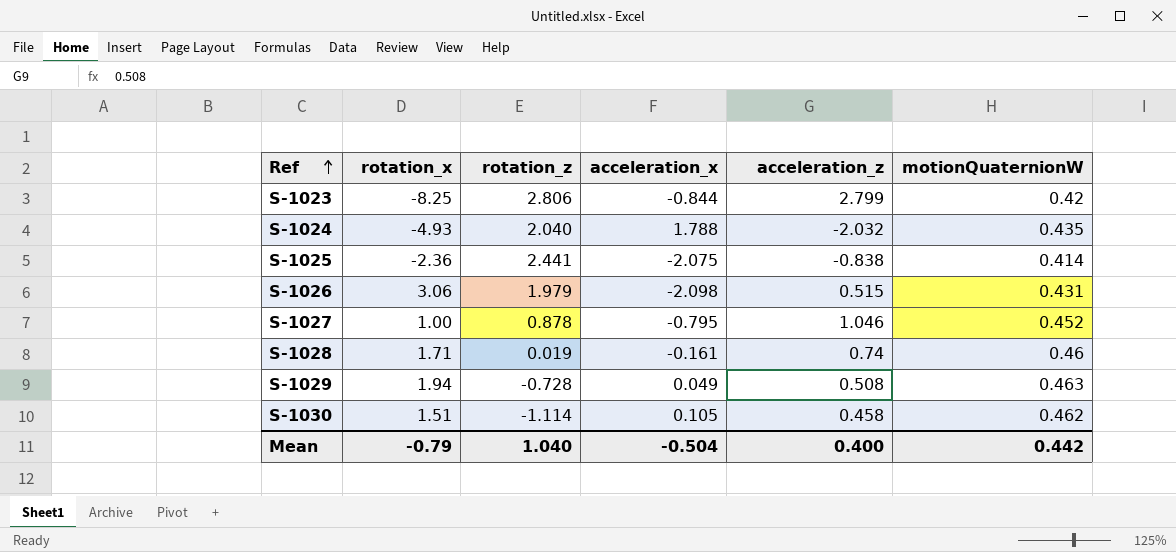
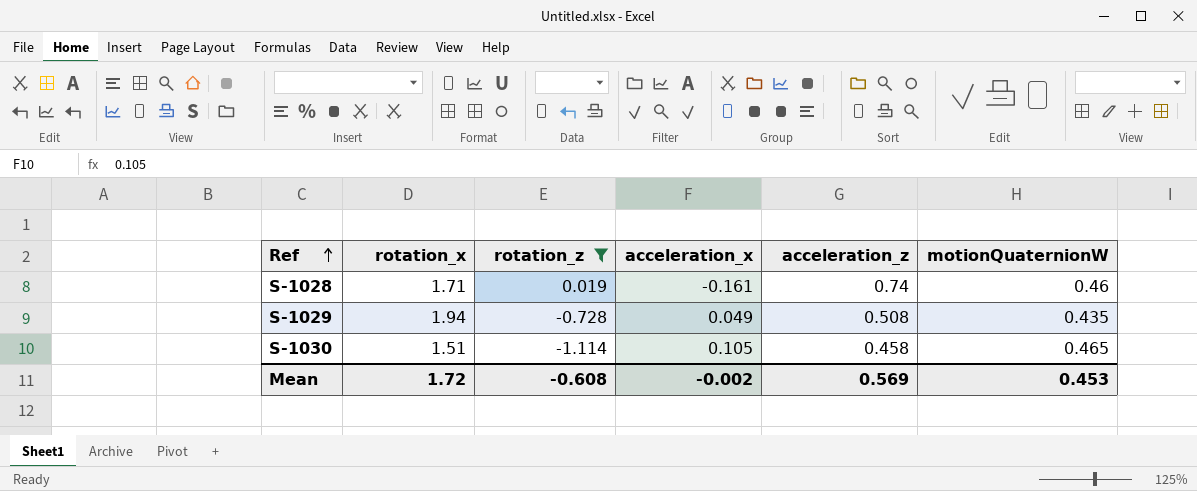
filter: none -> rotation_z <= 0.019
S-1029 | motionQuaternionW: 0.463 -> 0.435
S-1030 | motionQuaternionW: 0.462 -> 0.465
Mean | rotation_x: -0.79 -> 1.72
Mean | rotation_z: 1.040 -> -0.608
Mean | acceleration_x: -0.504 -> -0.002
Mean | acceleration_z: 0.400 -> 0.569
Mean | motionQuaternionW: 0.442 -> 0.453

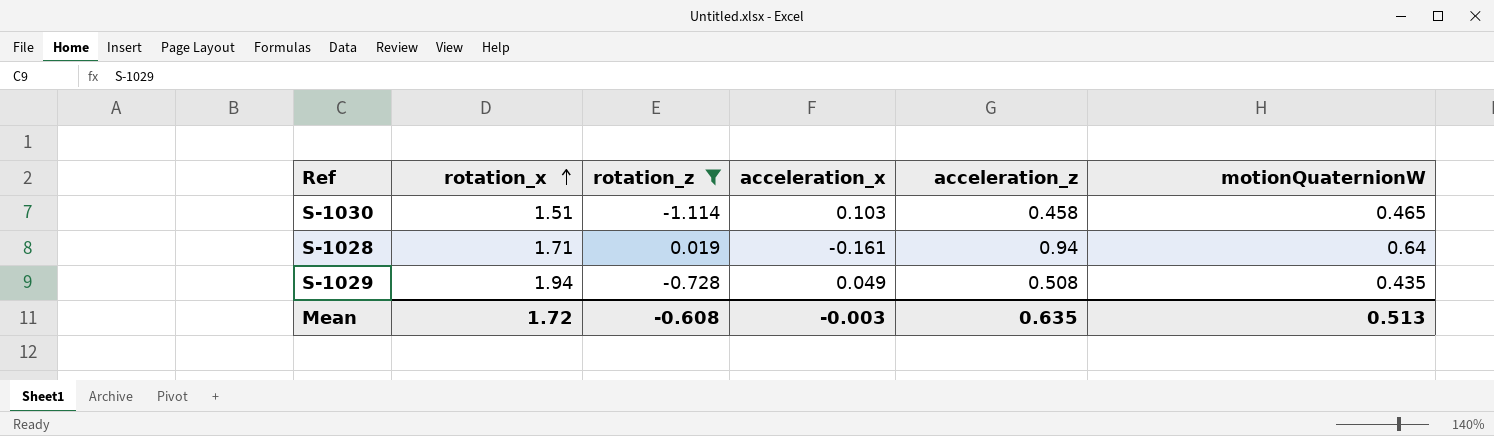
row order: Ref ascending -> rotation_x ascending
S-1030 | acceleration_x: 0.105 -> 0.103
S-1028 | acceleration_z: 0.74 -> 0.94
S-1028 | motionQuaternionW: 0.46 -> 0.64
Mean | acceleration_x: -0.002 -> -0.003
Mean | acceleration_z: 0.569 -> 0.635
Mean | motionQuaternionW: 0.453 -> 0.513

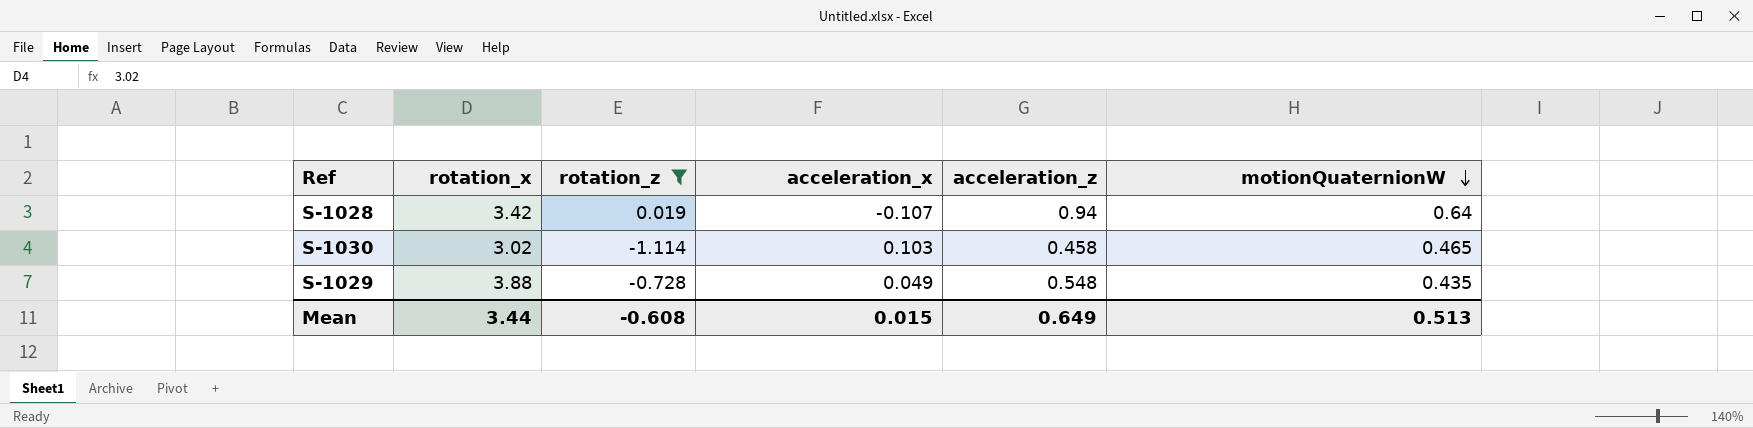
row order: rotation_x ascending -> motionQuaternionW descending
S-1028 | rotation_x: 1.71 -> 3.42
S-1028 | acceleration_x: -0.161 -> -0.107
S-1030 | rotation_x: 1.51 -> 3.02
S-1029 | rotation_x: 1.94 -> 3.88
S-1029 | acceleration_z: 0.508 -> 0.548
Mean | rotation_x: 1.72 -> 3.44
Mean | acceleration_x: -0.003 -> 0.015
Mean | acceleration_z: 0.635 -> 0.649

